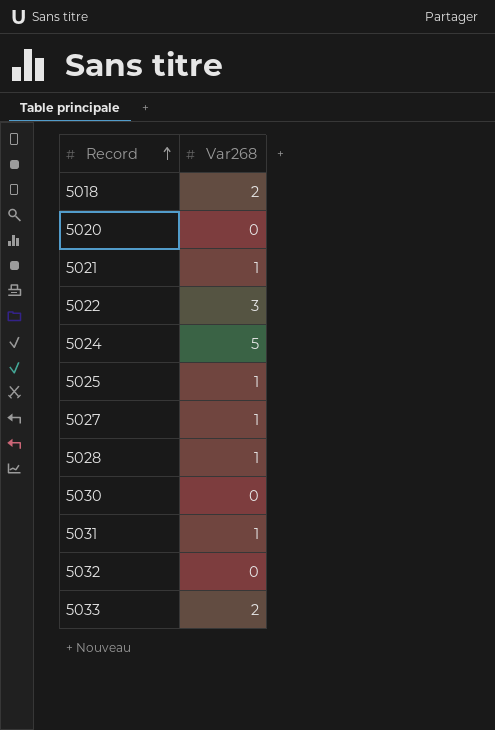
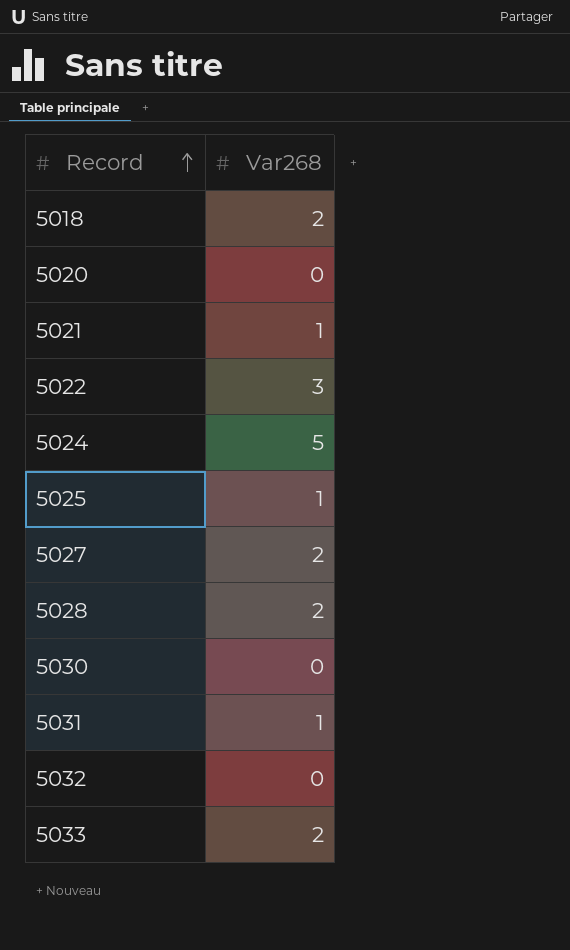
5027 | Var268: 1 -> 2
5028 | Var268: 1 -> 2

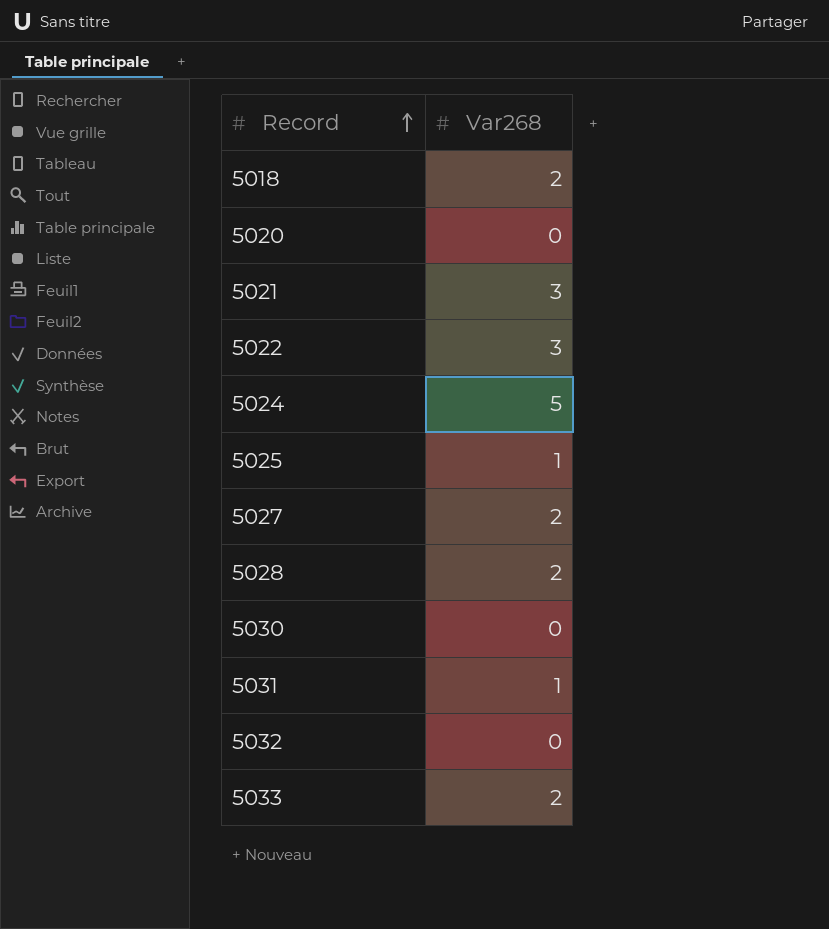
5021 | Var268: 1 -> 3

